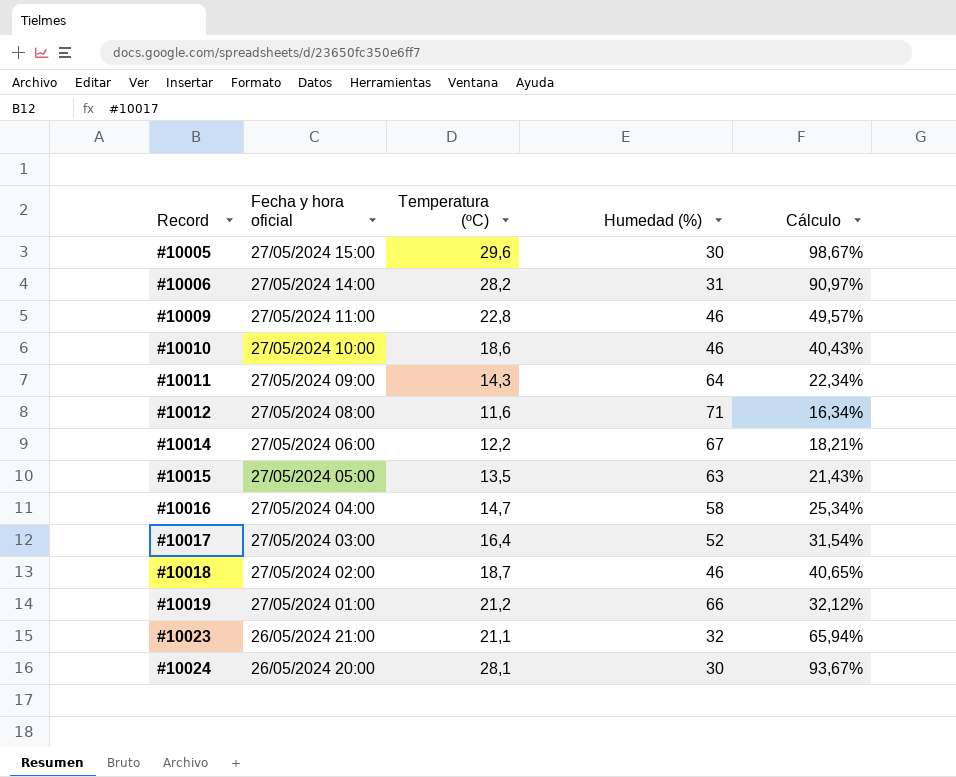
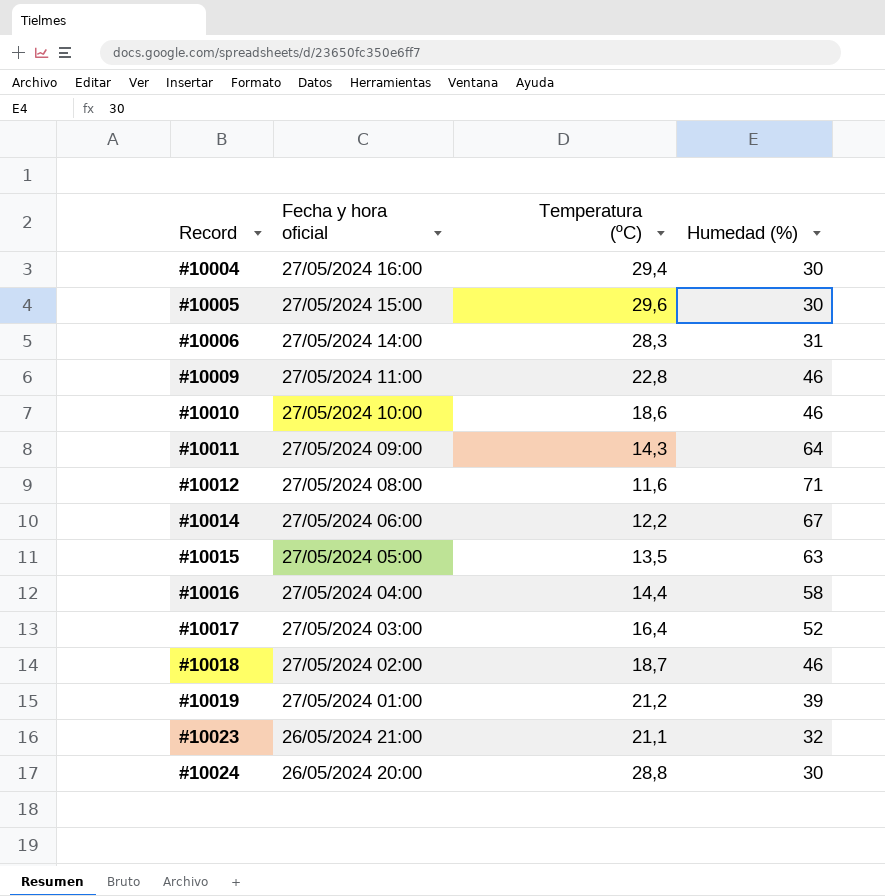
column Cálculo | formula: [Temperatura (ºC)] / [Humedad (%)] -> none
row #10004: none -> 27/05/2024 16:00 | 29,4 | 30
#10006 | Temperatura (ºC): 28,2 -> 28,3
#10016 | Temperatura (ºC): 14,7 -> 14,4
#10019 | Humedad (%): 66 -> 39
#10024 | Temperatura (ºC): 28,1 -> 28,8

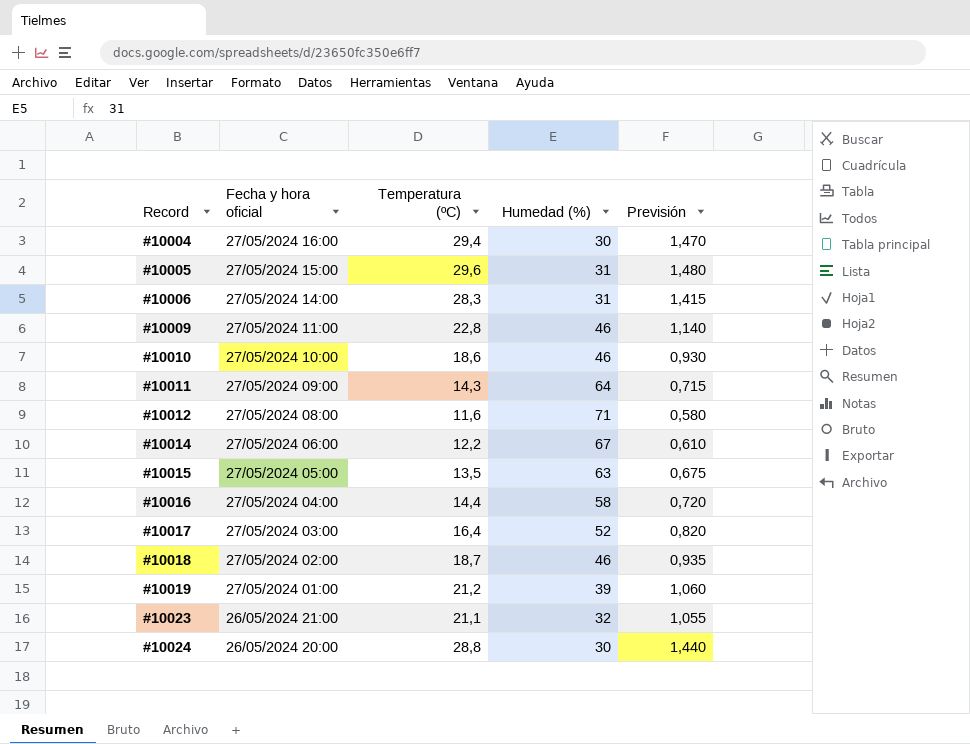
column Previsión | formula: none -> [Temperatura (ºC)] * 0,05
#10005 | Humedad (%): 30 -> 31

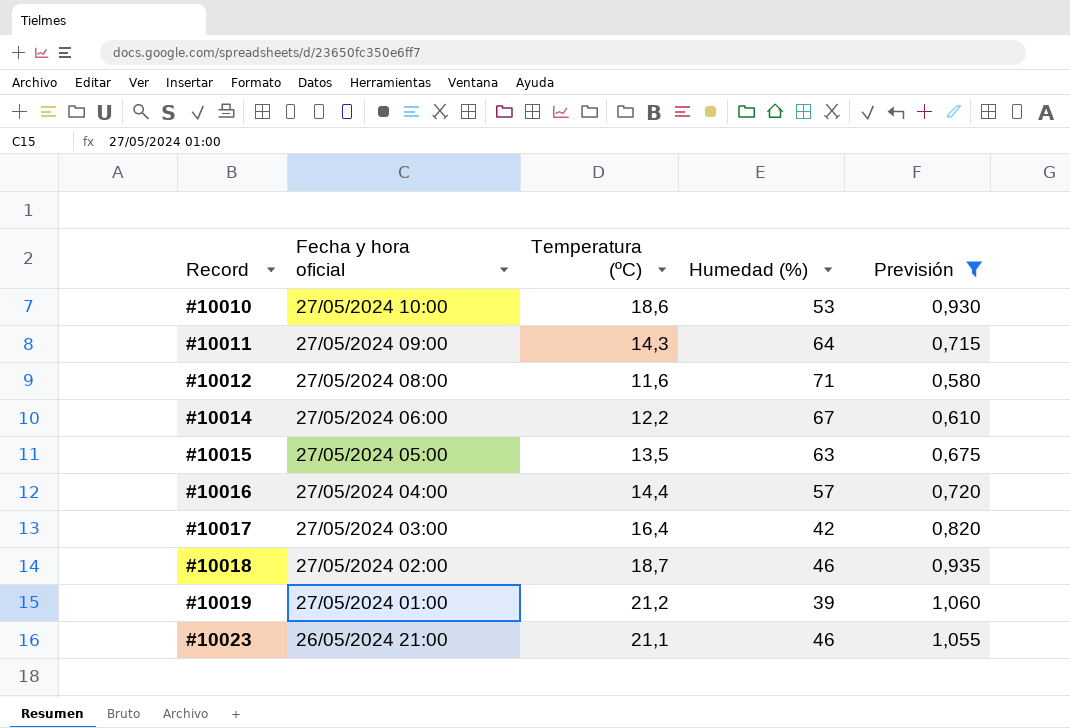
filter: none -> Previsión <= 1,060
#10010 | Humedad (%): 46 -> 53
#10016 | Humedad (%): 58 -> 57
#10017 | Humedad (%): 52 -> 42
#10023 | Humedad (%): 32 -> 46

